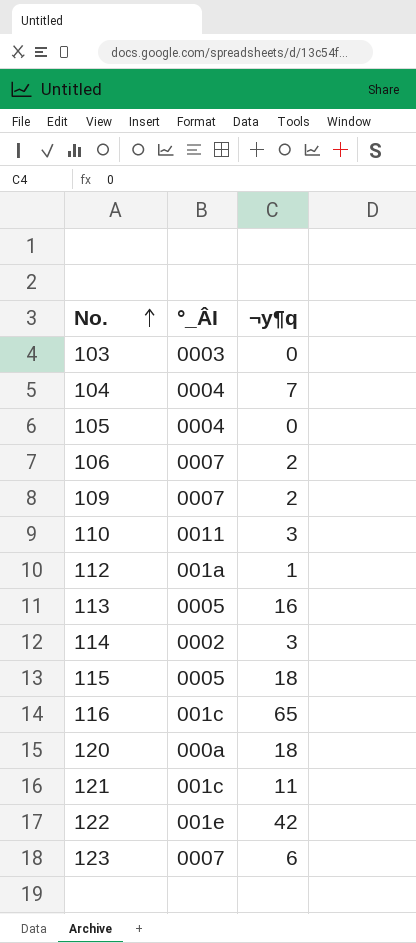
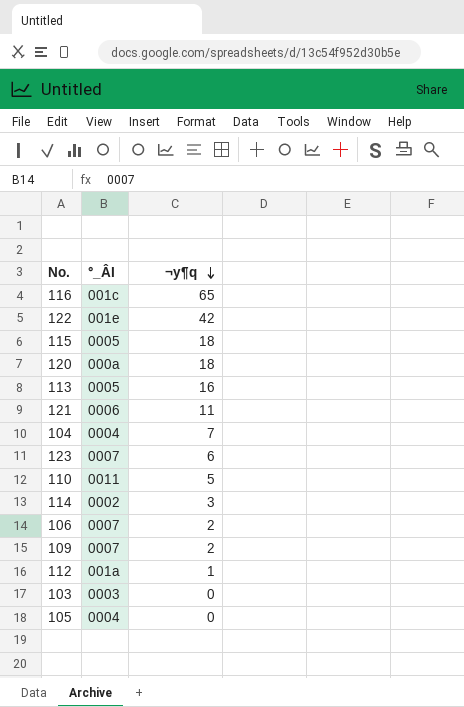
row order: No. ascending -> ¬y¶q descending
121 | °_ÂI: 001c -> 0006
110 | ¬y¶q: 3 -> 5

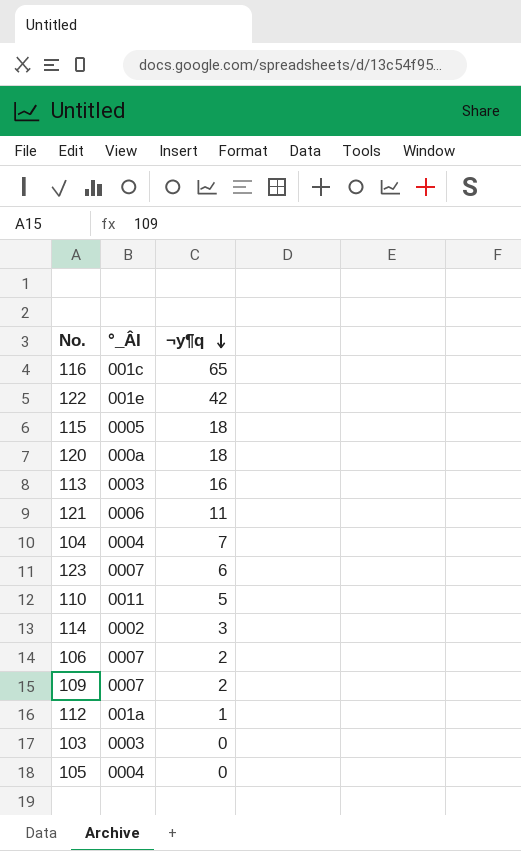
113 | °_ÂI: 0005 -> 0003

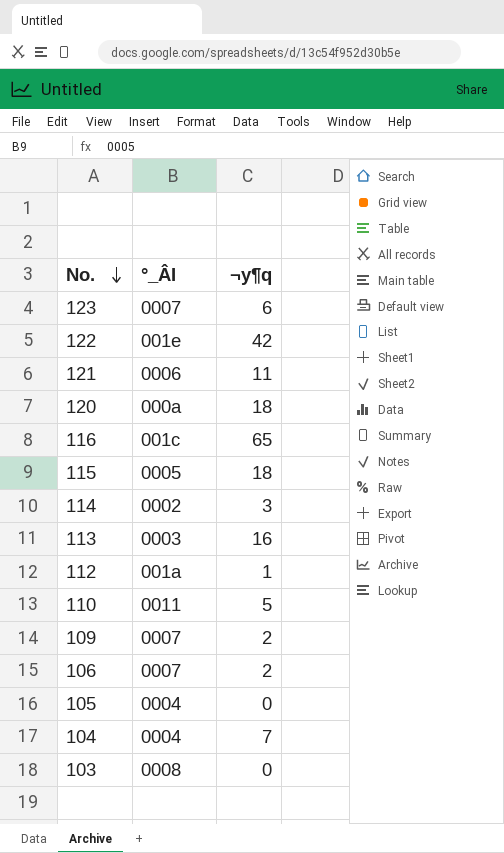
row order: ¬y¶q descending -> No. descending
103 | °_ÂI: 0003 -> 0008

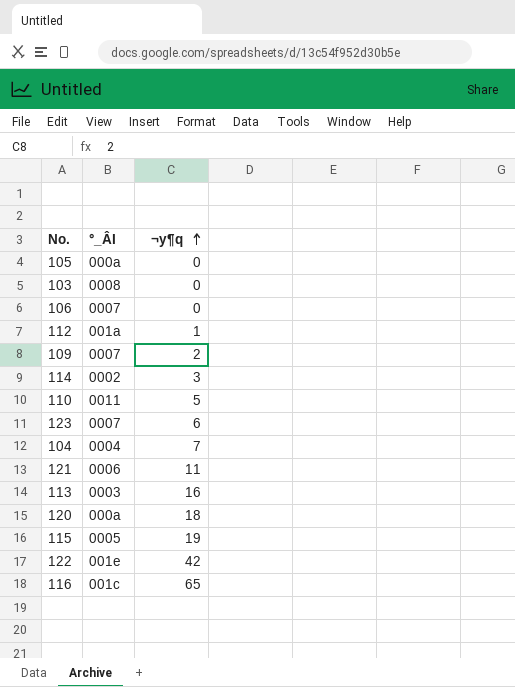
row order: No. descending -> ¬y¶q ascending
105 | °_ÂI: 0004 -> 000a
106 | ¬y¶q: 2 -> 0
115 | ¬y¶q: 18 -> 19

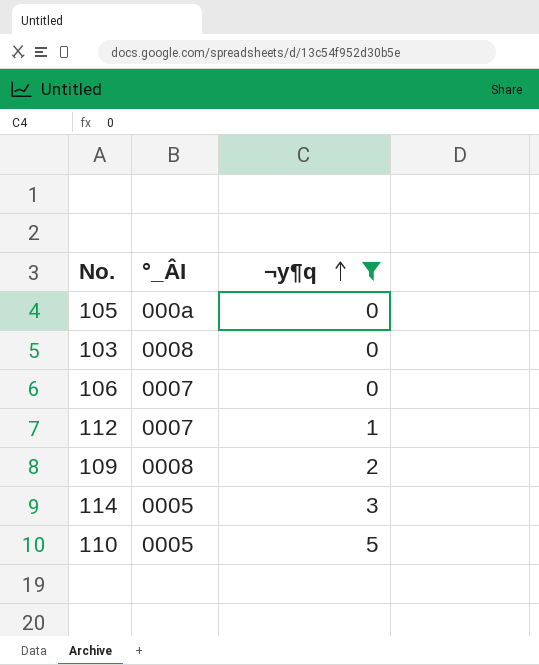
filter: none -> ¬y¶q <= 5
112 | °_ÂI: 001a -> 0007
109 | °_ÂI: 0007 -> 0008
114 | °_ÂI: 0002 -> 0005
110 | °_ÂI: 0011 -> 0005

